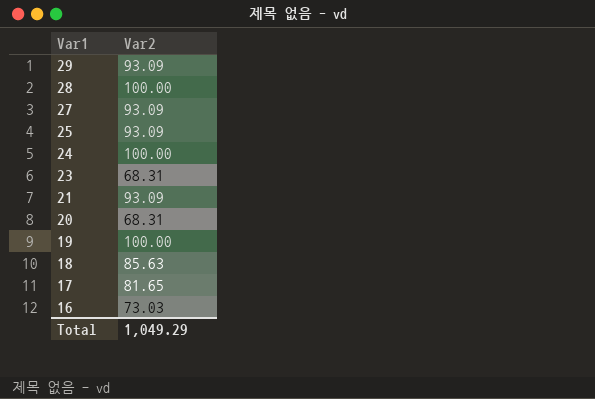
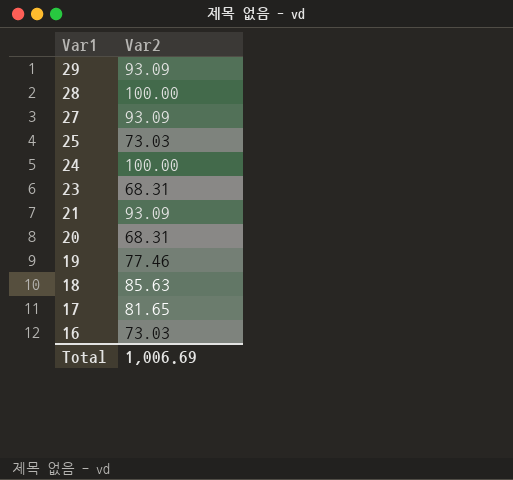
25 | Var2: 93.09 -> 73.03
19 | Var2: 100.00 -> 77.46
Total | Var2: 1,049.29 -> 1,006.69

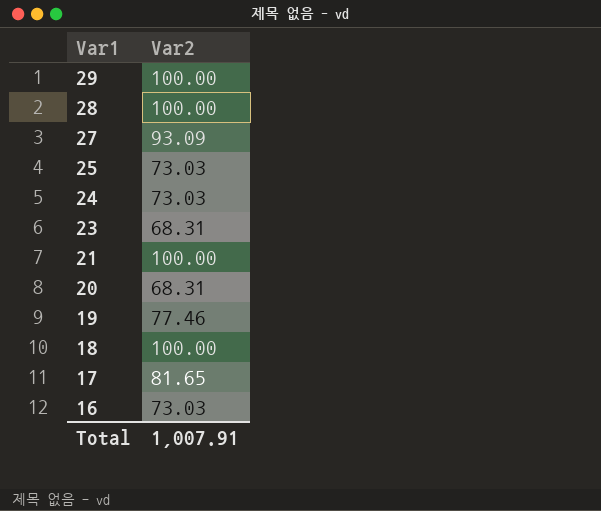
29 | Var2: 93.09 -> 100.00
24 | Var2: 100.00 -> 73.03
21 | Var2: 93.09 -> 100.00
18 | Var2: 85.63 -> 100.00
Total | Var2: 1,006.69 -> 1,007.91

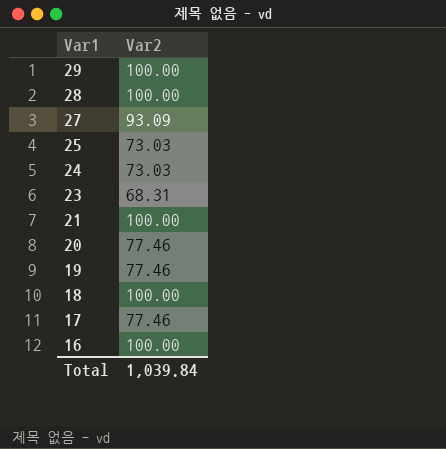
20 | Var2: 68.31 -> 77.46
17 | Var2: 81.65 -> 77.46
16 | Var2: 73.03 -> 100.00
Total | Var2: 1,007.91 -> 1,039.84

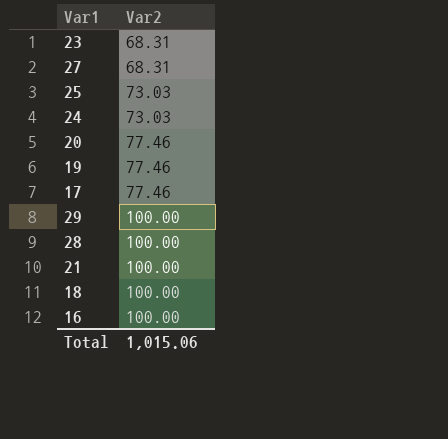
row order: Var1 descending -> Var2 ascending
27 | Var2: 93.09 -> 68.31
Total | Var2: 1,039.84 -> 1,015.06

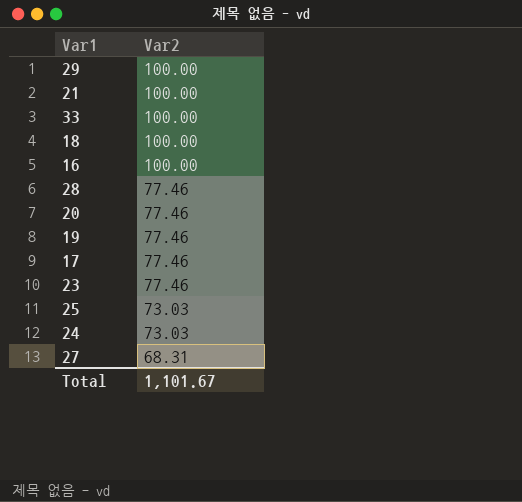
row order: Var2 ascending -> Var2 descending
row 33: none -> 100.00
28 | Var2: 100.00 -> 77.46
23 | Var2: 68.31 -> 77.46
Total | Var2: 1,015.06 -> 1,101.67

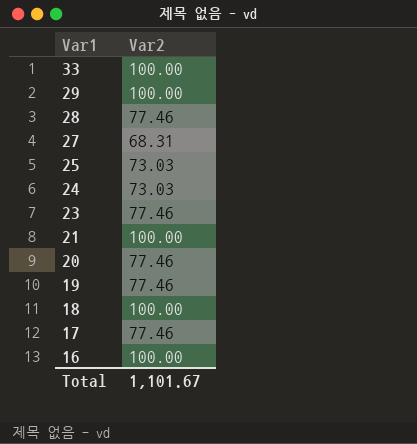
row order: Var2 descending -> Var1 descending

